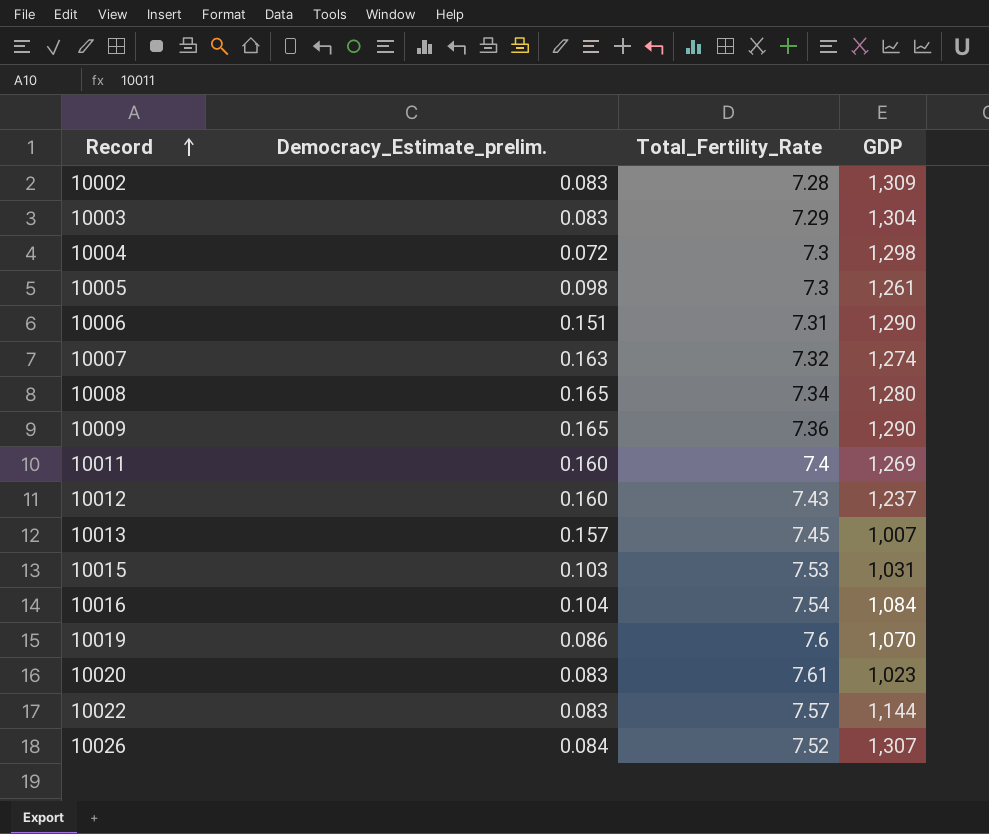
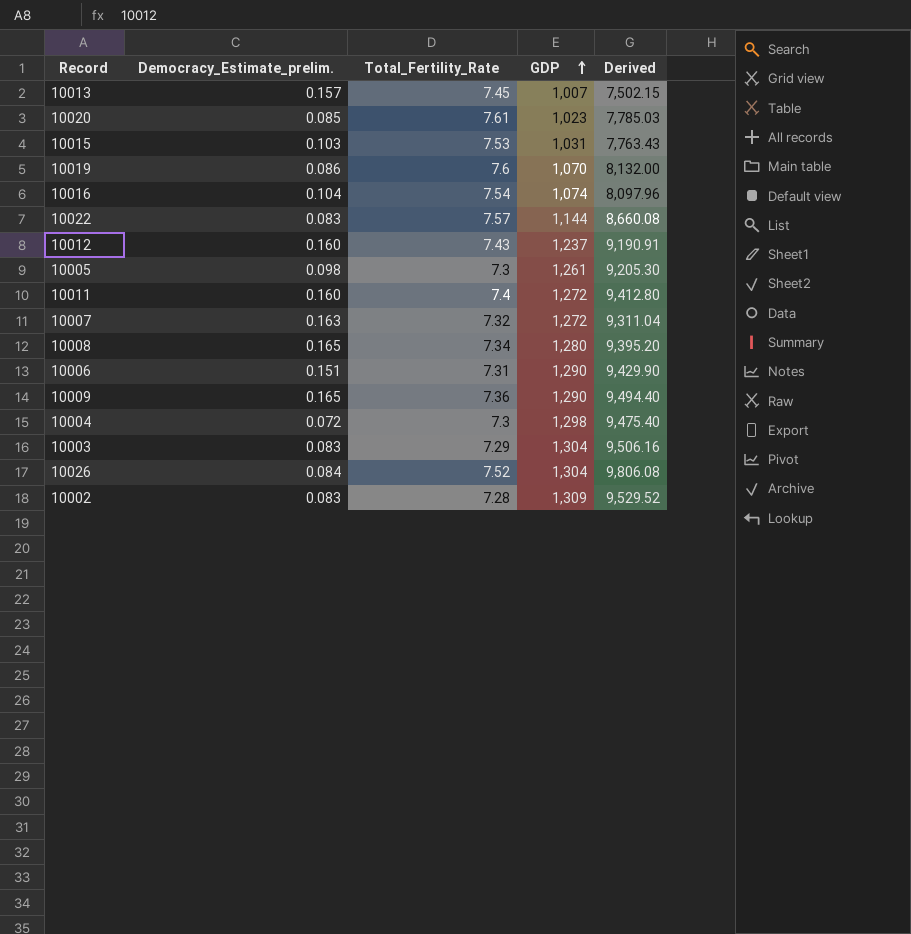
row order: Record ascending -> GDP ascending
column Derived | formula: none -> [Total_Fertility_Rate] * [GDP]
10020 | Democracy_Estimate_prelim.: 0.083 -> 0.085
10016 | GDP: 1,084 -> 1,074
10011 | GDP: 1,269 -> 1,272
10007 | GDP: 1,274 -> 1,272
10026 | GDP: 1,307 -> 1,304

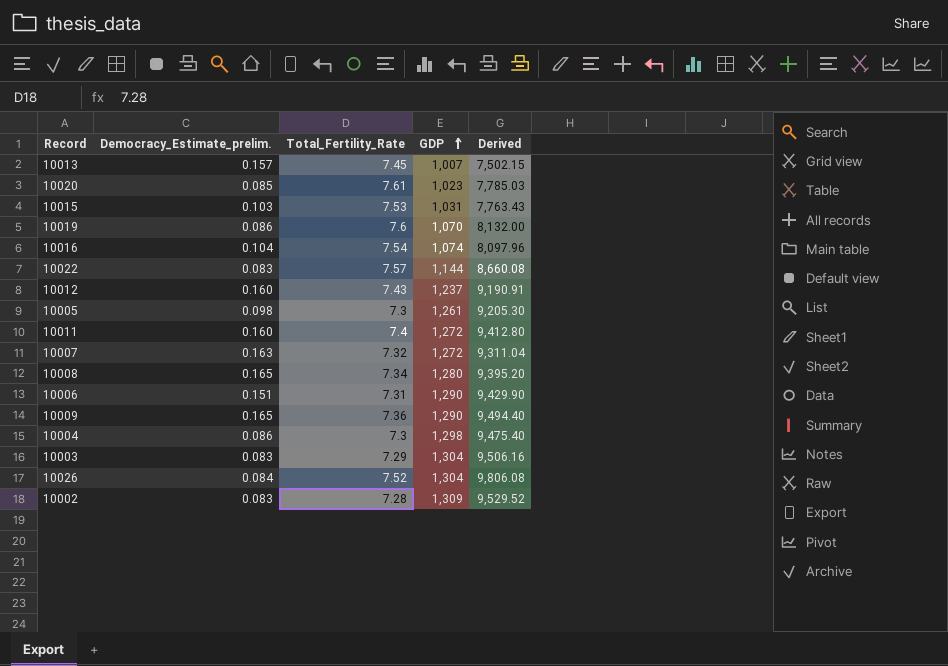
10004 | Democracy_Estimate_prelim.: 0.072 -> 0.086

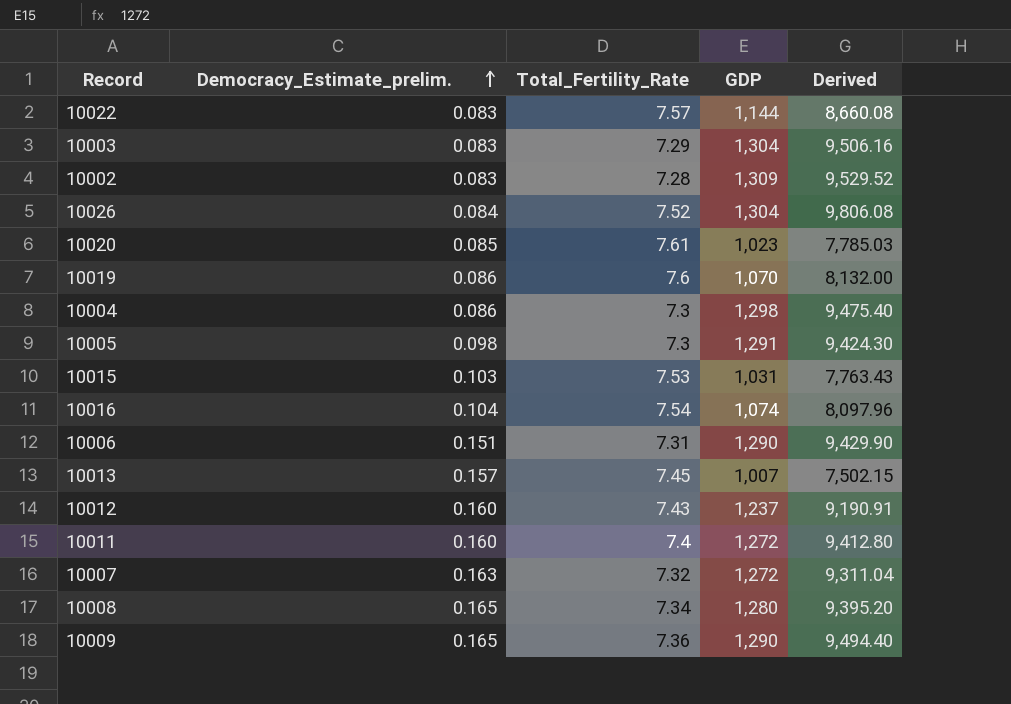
row order: GDP ascending -> Democracy_Estimate_prelim. ascending
10005 | GDP: 1,261 -> 1,291
10005 | Derived: 9,205.30 -> 9,424.30

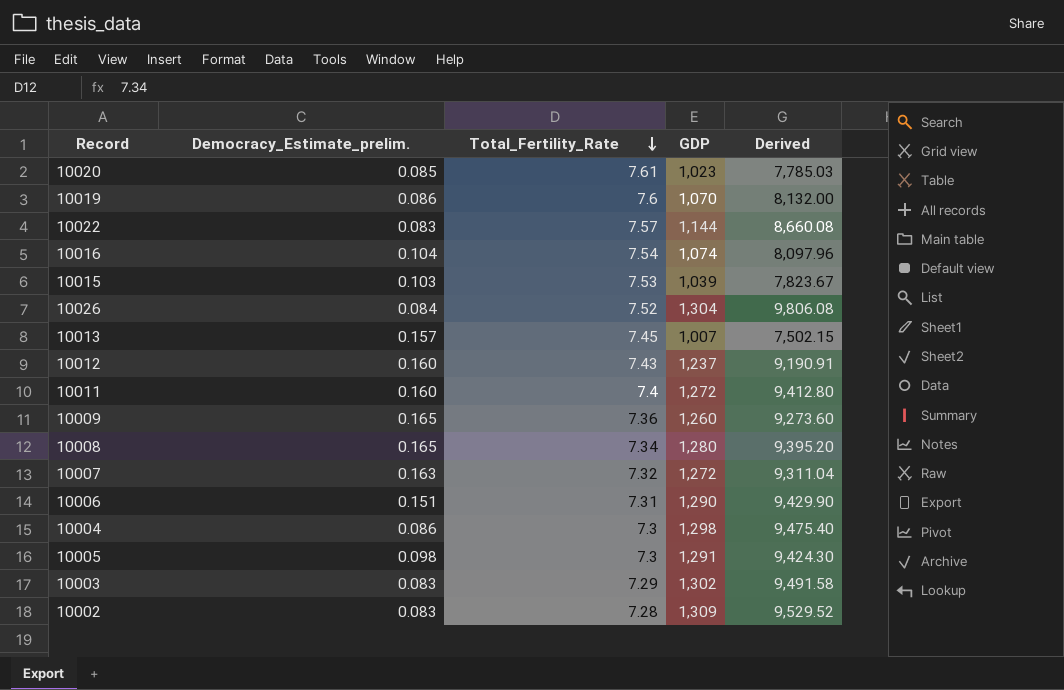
row order: Democracy_Estimate_prelim. ascending -> Total_Fertility_Rate descending
10015 | GDP: 1,031 -> 1,039
10015 | Derived: 7,763.43 -> 7,823.67
10009 | GDP: 1,290 -> 1,260
10009 | Derived: 9,494.40 -> 9,273.60
10003 | GDP: 1,304 -> 1,302
10003 | Derived: 9,506.16 -> 9,491.58

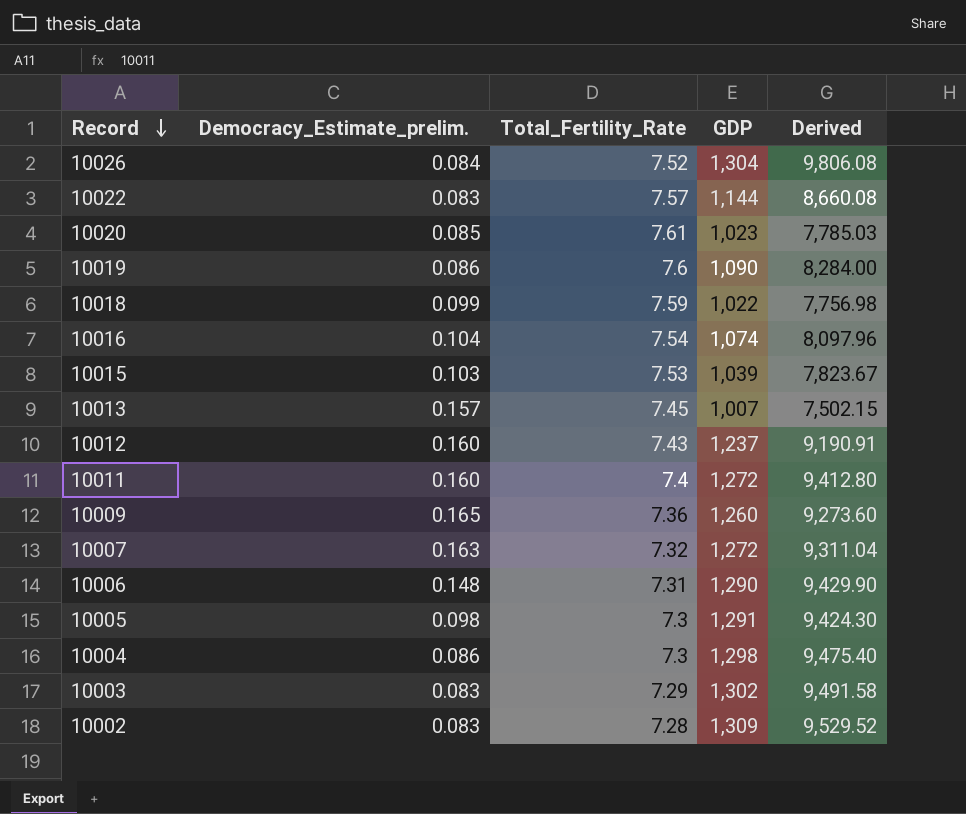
row order: Total_Fertility_Rate descending -> Record descending
row 10008: 0.165 | 7.34 | 1,280 | 9,395.20 -> none
10019 | GDP: 1,070 -> 1,090
10019 | Derived: 8,132.00 -> 8,284.00
row 10018: none -> 0.099 | 7.59 | 1,022 | 7,756.98
10006 | Democracy_Estimate_prelim.: 0.151 -> 0.148

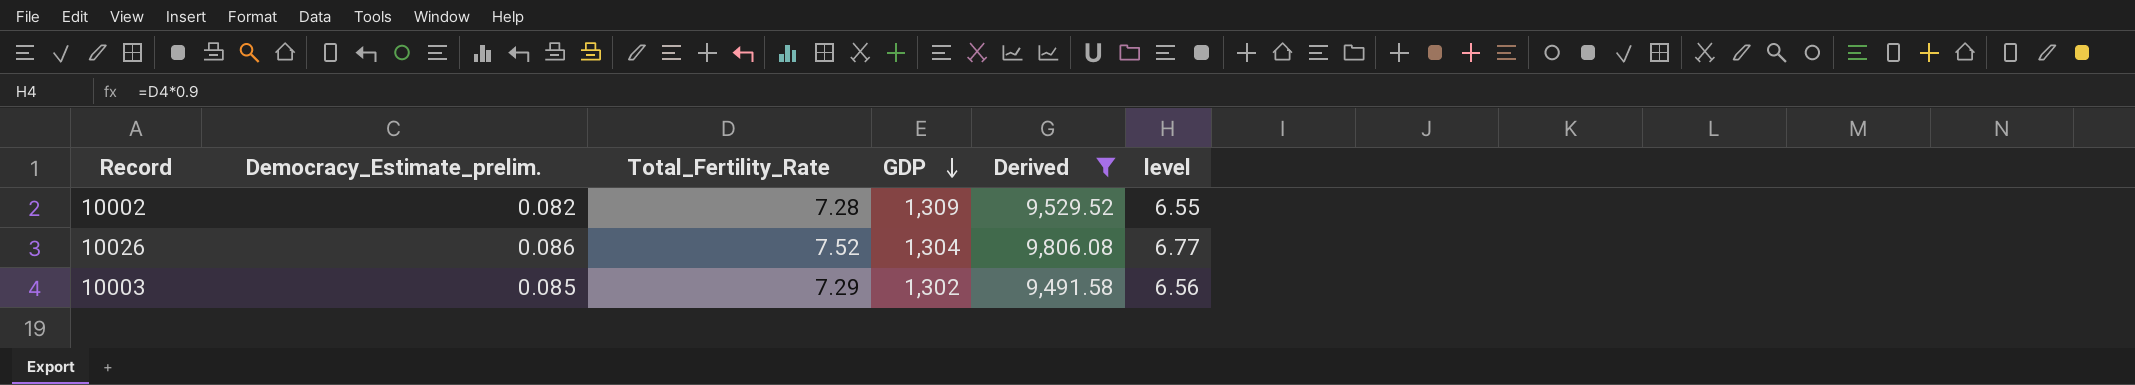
filter: none -> Derived >= 9,491.58
row order: Record descending -> GDP descending
column level | formula: none -> [Total_Fertility_Rate] * 0.9
10002 | Democracy_Estimate_prelim.: 0.083 -> 0.082
10026 | Democracy_Estimate_prelim.: 0.084 -> 0.086
10003 | Democracy_Estimate_prelim.: 0.083 -> 0.085

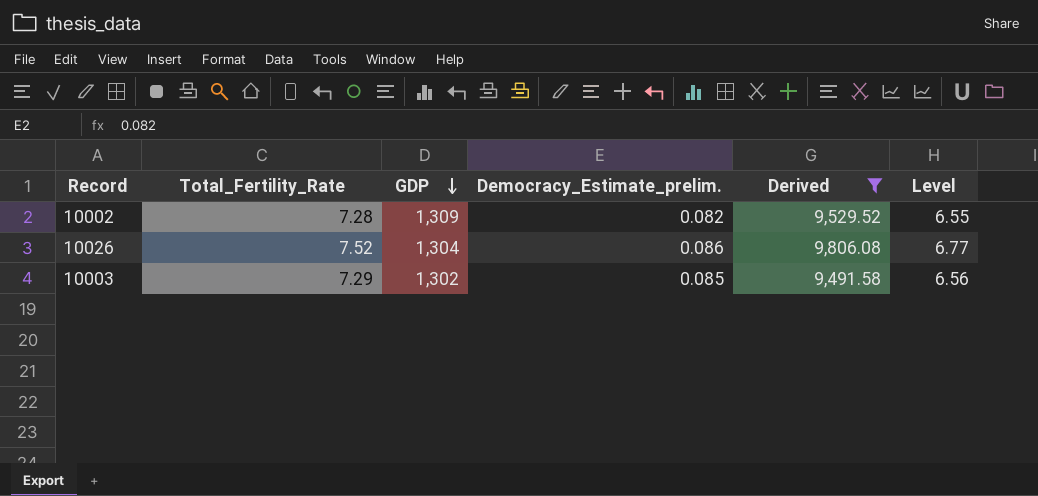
column Democracy_Estimate_prelim. | position: 2 -> 4
column name: level -> Level

